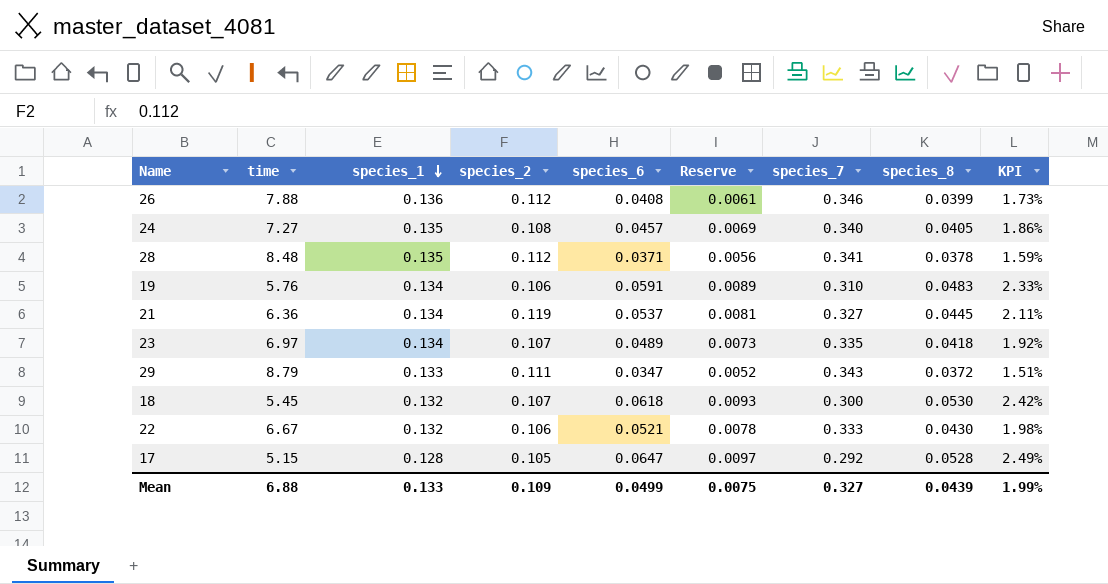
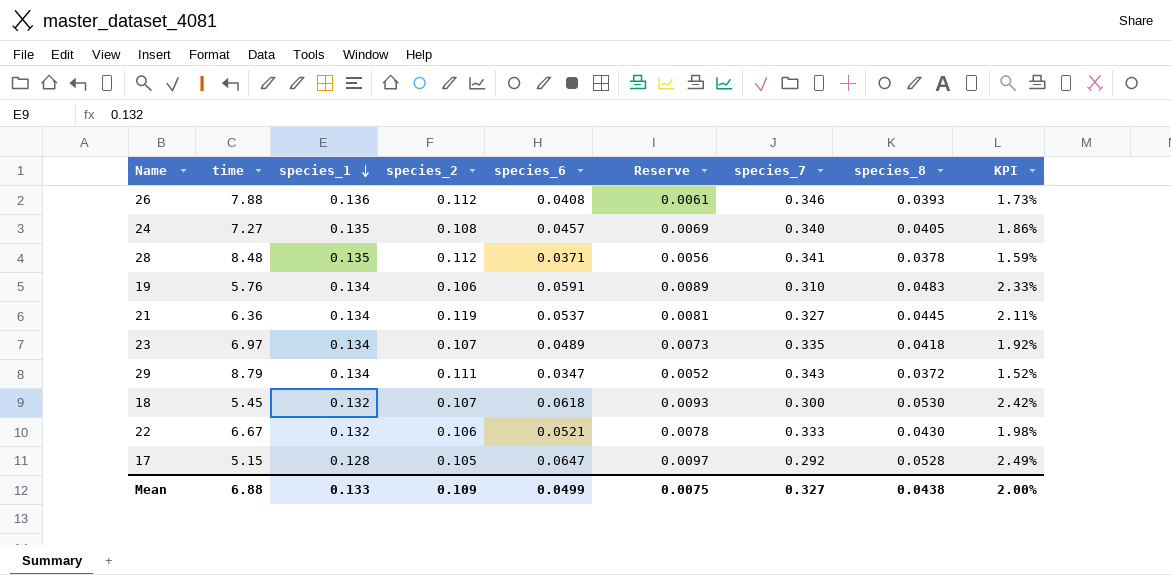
26 | species_8: 0.0399 -> 0.0393
29 | species_1: 0.133 -> 0.134
29 | KPI: 1.51% -> 1.52%
Mean | species_8: 0.0439 -> 0.0438
Mean | KPI: 1.99% -> 2.00%

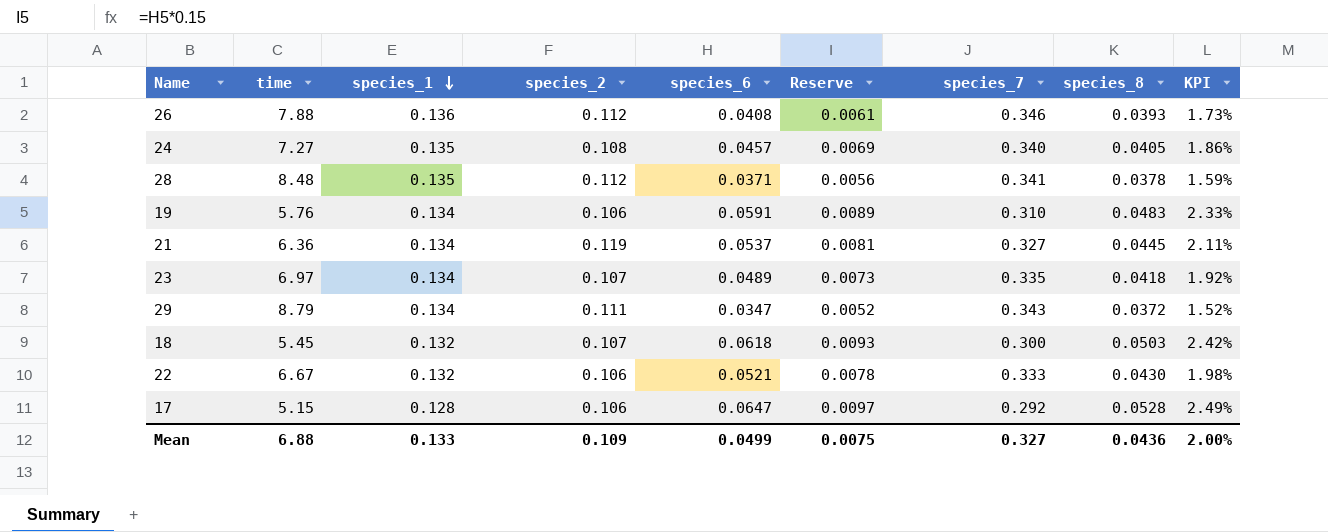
18 | species_8: 0.0530 -> 0.0503
17 | species_2: 0.105 -> 0.106
Mean | species_8: 0.0438 -> 0.0436

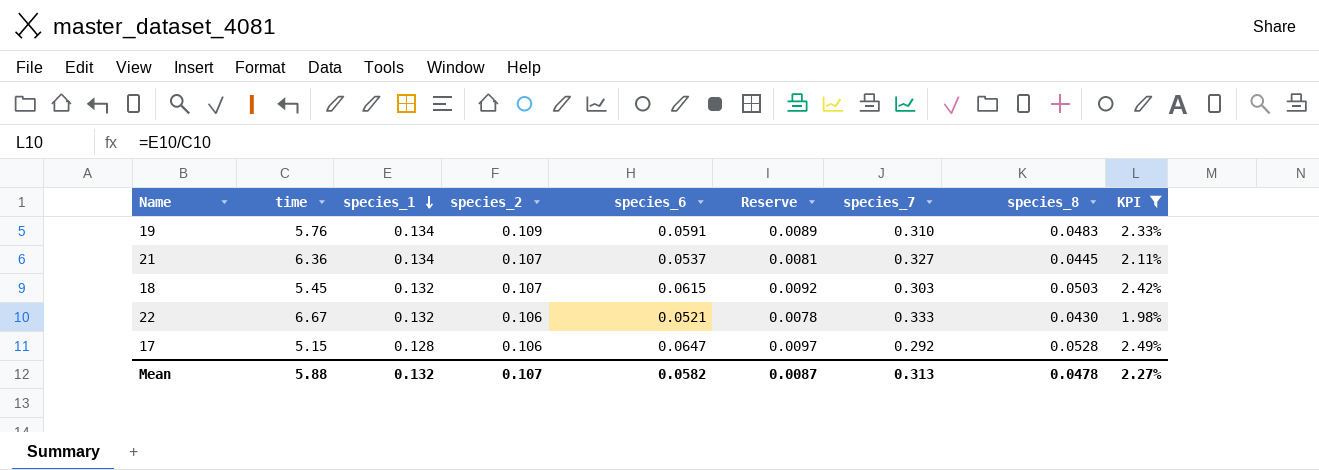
filter: none -> KPI >= 1.98%
19 | species_2: 0.106 -> 0.109
21 | species_2: 0.119 -> 0.107
18 | species_6: 0.0618 -> 0.0615
18 | Reserve: 0.0093 -> 0.0092
18 | species_7: 0.300 -> 0.303
Mean | time: 6.88 -> 5.88
Mean | species_1: 0.133 -> 0.132
Mean | species_2: 0.109 -> 0.107
Mean | species_6: 0.0499 -> 0.0582
Mean | Reserve: 0.0075 -> 0.0087
Mean | species_7: 0.327 -> 0.313
Mean | species_8: 0.0436 -> 0.0478
Mean | KPI: 2.00% -> 2.27%

